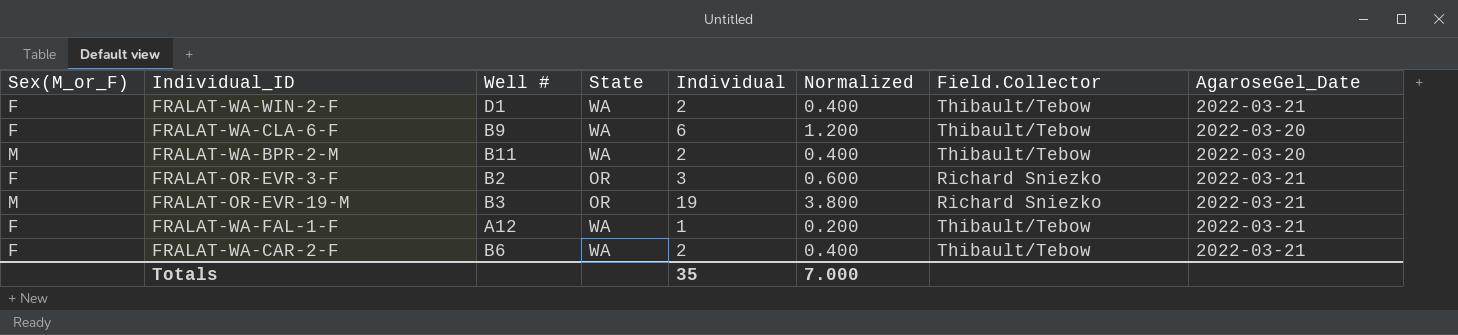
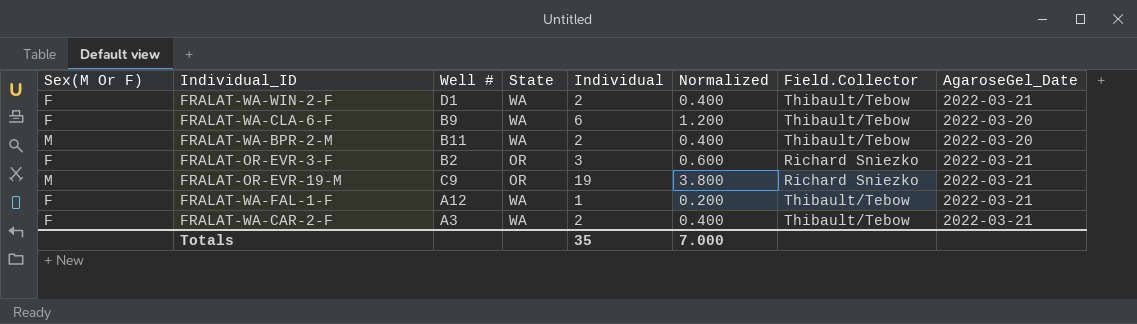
column name: Sex(M_or_F) -> Sex(M Or F)
FRALAT-OR-EVR-19-M | Well #: B3 -> C9
FRALAT-WA-CAR-2-F | Well #: B6 -> A3

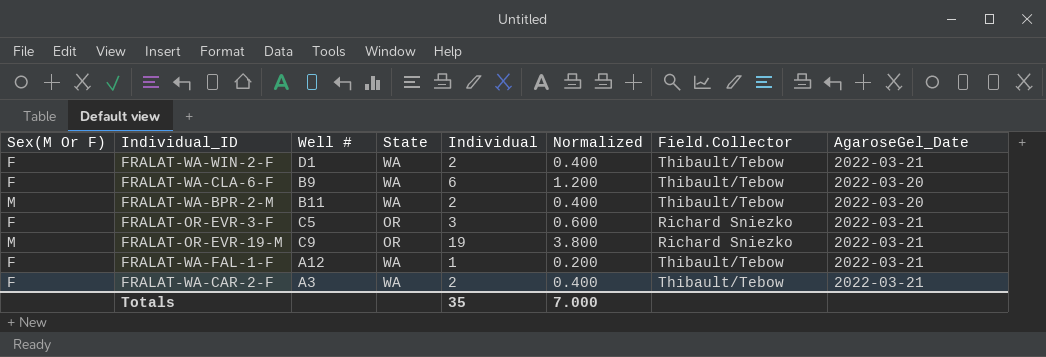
FRALAT-OR-EVR-3-F | Well #: B2 -> C5

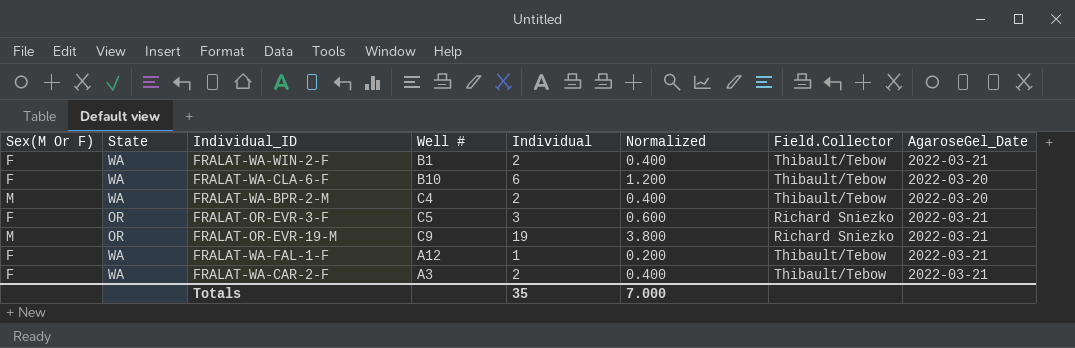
column State | position: 4 -> 2
FRALAT-WA-WIN-2-F | Well #: D1 -> B1
FRALAT-WA-CLA-6-F | Well #: B9 -> B10
FRALAT-WA-BPR-2-M | Well #: B11 -> C4

